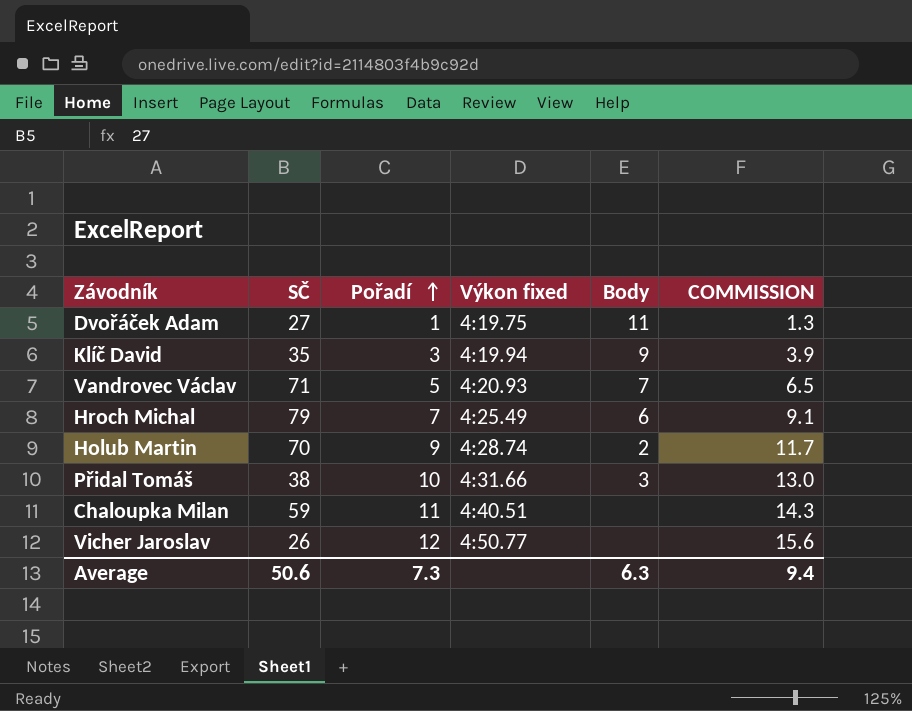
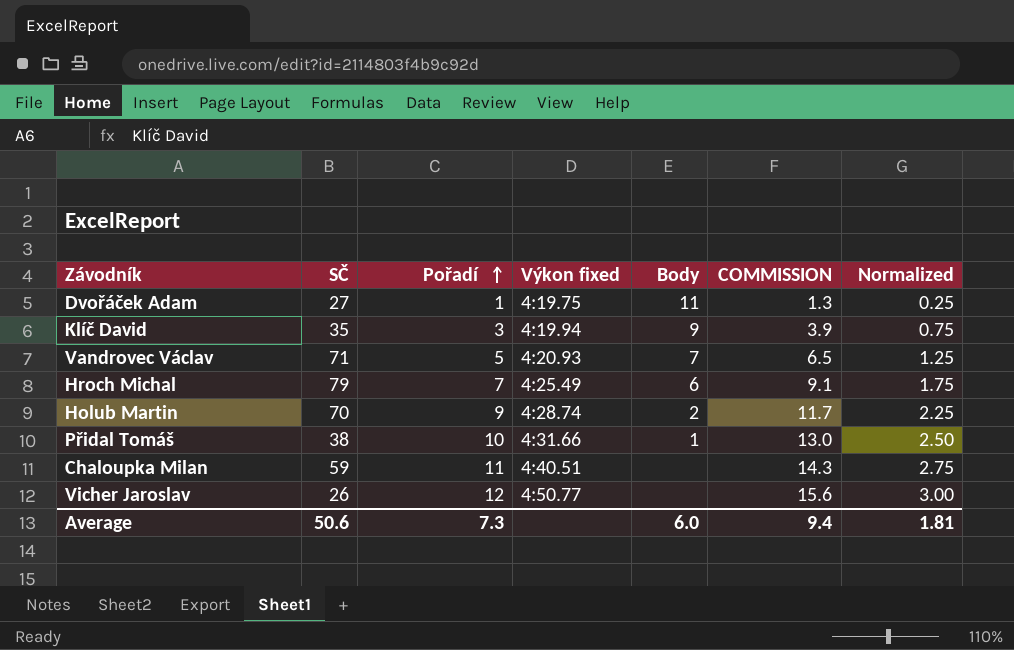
column Normalized | formula: none -> [Pořadí] * 0.25
Přidal Tomáš | Body: 3 -> 1
Average | Body: 6.3 -> 6.0

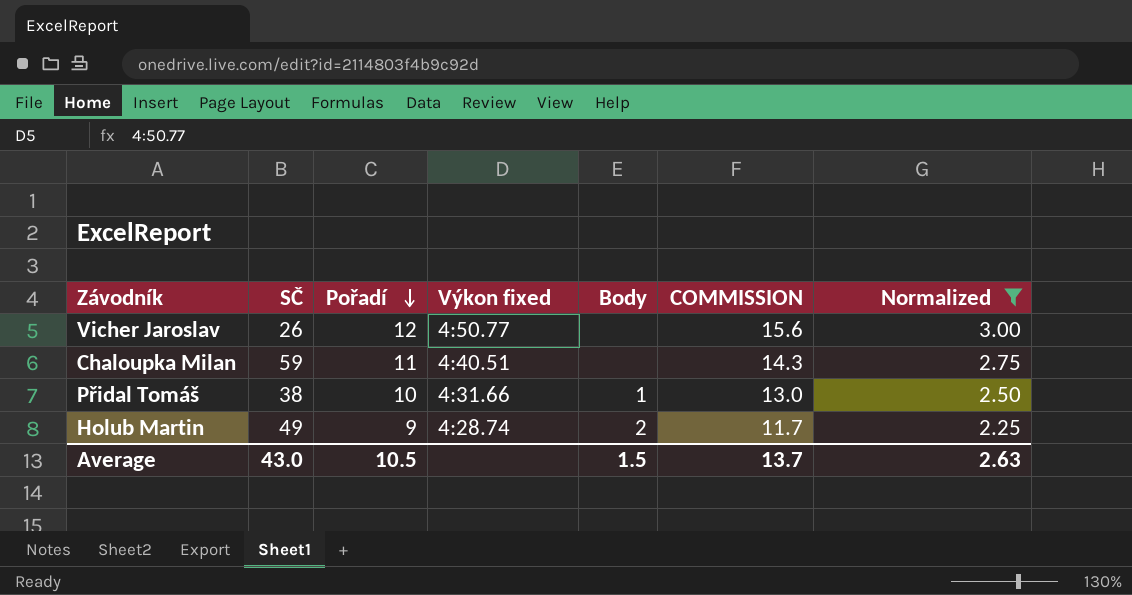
filter: none -> Normalized >= 2.25
row order: Pořadí ascending -> Pořadí descending
Holub Martin | SČ: 70 -> 49
Average | SČ: 50.6 -> 43.0
Average | Pořadí: 7.3 -> 10.5
Average | Body: 6.0 -> 1.5
Average | COMMISSION: 9.4 -> 13.7
Average | Normalized: 1.81 -> 2.63

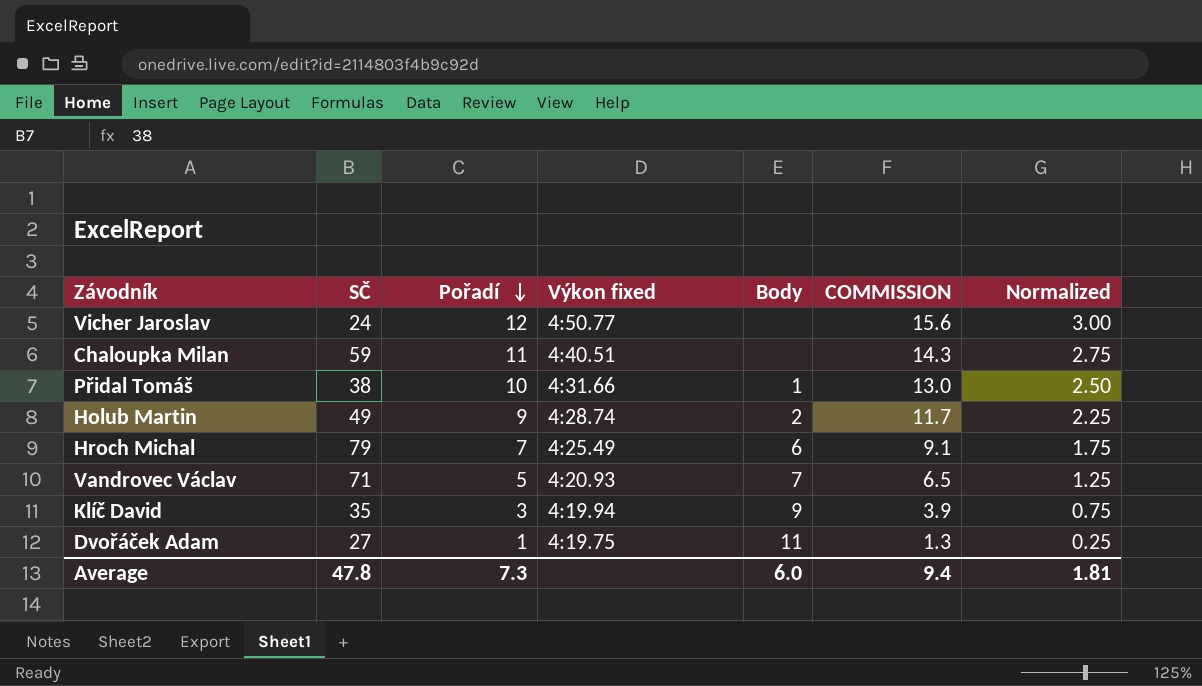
filter: Normalized >= 2.25 -> none
Vicher Jaroslav | SČ: 26 -> 24
Average | SČ: 43.0 -> 47.8
Average | Pořadí: 10.5 -> 7.3
Average | Body: 1.5 -> 6.0
Average | COMMISSION: 13.7 -> 9.4
Average | Normalized: 2.63 -> 1.81

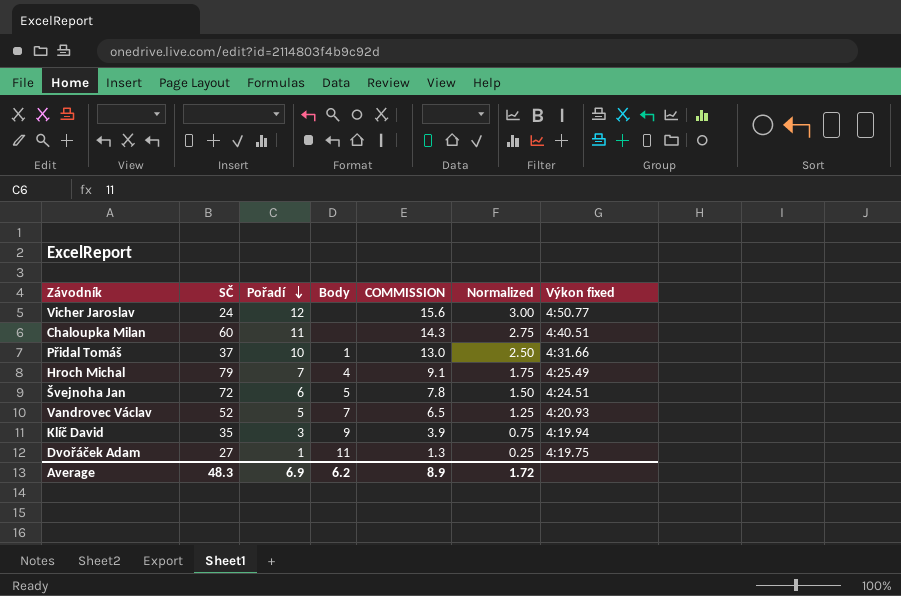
column Výkon fixed | position: 4 -> 7
row Holub Martin: 49 | 9 | 4:28.74 | 2 | 11.7 | 2.25 -> none
Chaloupka Milan | SČ: 59 -> 60
Přidal Tomáš | SČ: 38 -> 37
Hroch Michal | Body: 6 -> 4
row Švejnoha Jan: none -> 72 | 6 | 5 | 7.8 | 1.50 | 4:24.51
Vandrovec Václav | SČ: 71 -> 52
Average | SČ: 47.8 -> 48.3
Average | Pořadí: 7.3 -> 6.9
Average | Body: 6.0 -> 6.2
Average | COMMISSION: 9.4 -> 8.9
Average | Normalized: 1.81 -> 1.72

